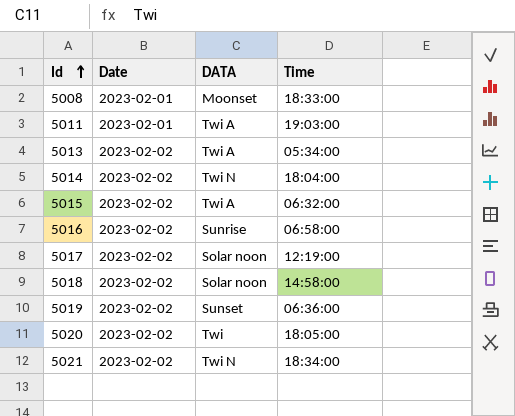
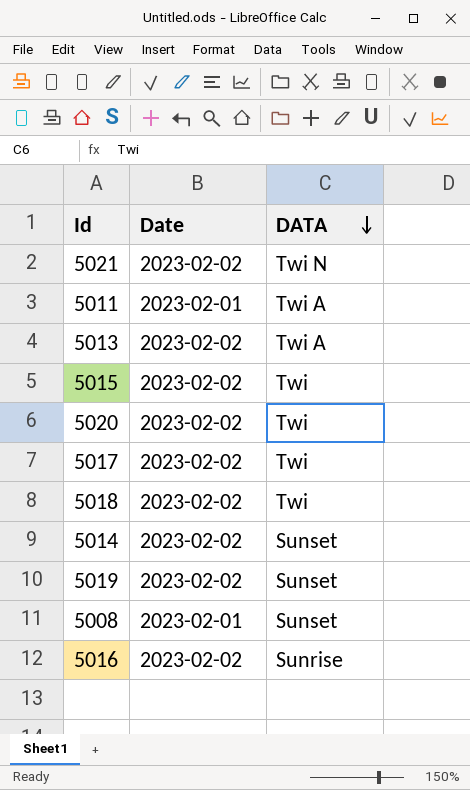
row order: Id ascending -> DATA descending
column Time | position: 4 -> none
5015 | DATA: Twi A -> Twi
5017 | DATA: Solar noon -> Twi
5018 | DATA: Solar noon -> Twi
5014 | DATA: Twi N -> Sunset
5008 | DATA: Moonset -> Sunset

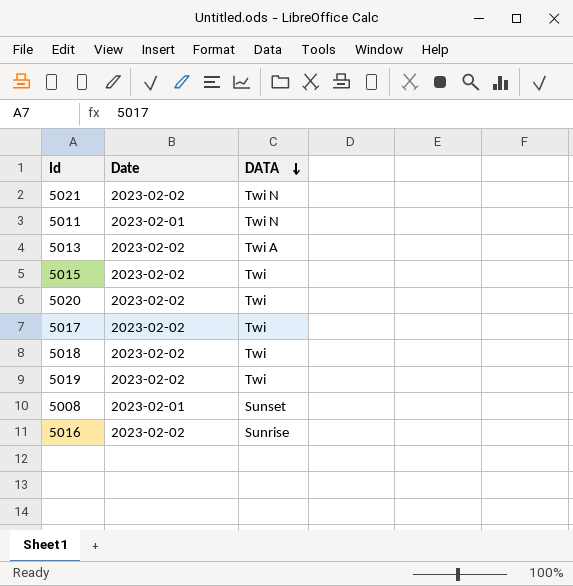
row 5014: 2023-02-02 | Sunset -> none
5011 | DATA: Twi A -> Twi N
5019 | DATA: Sunset -> Twi

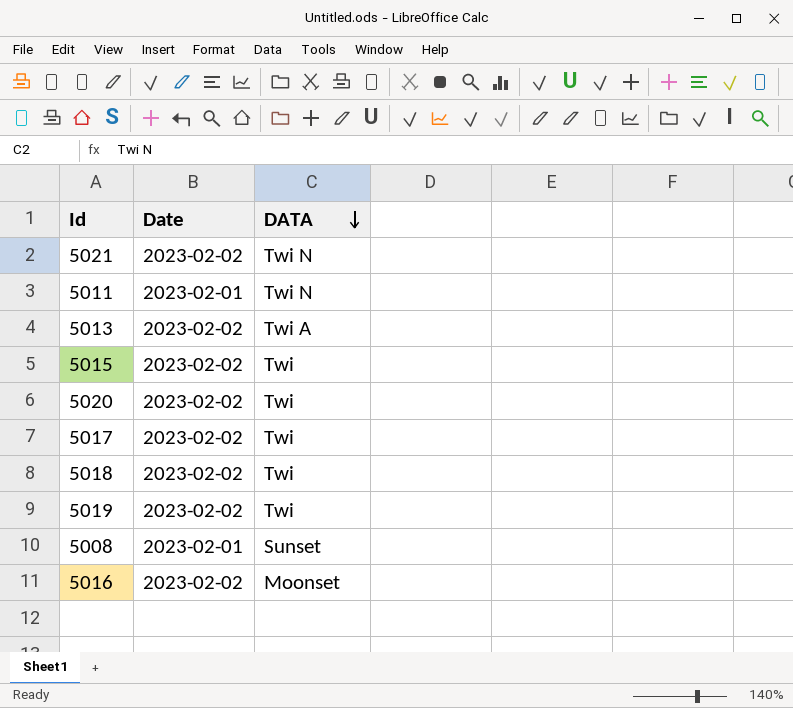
5016 | DATA: Sunrise -> Moonset

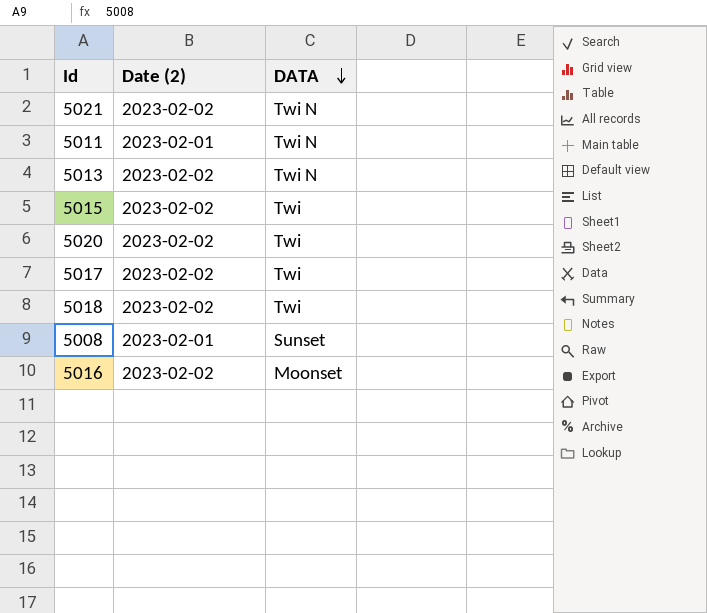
column name: Date -> Date (2)
row 5019: 2023-02-02 | Twi -> none
5013 | DATA: Twi A -> Twi N

